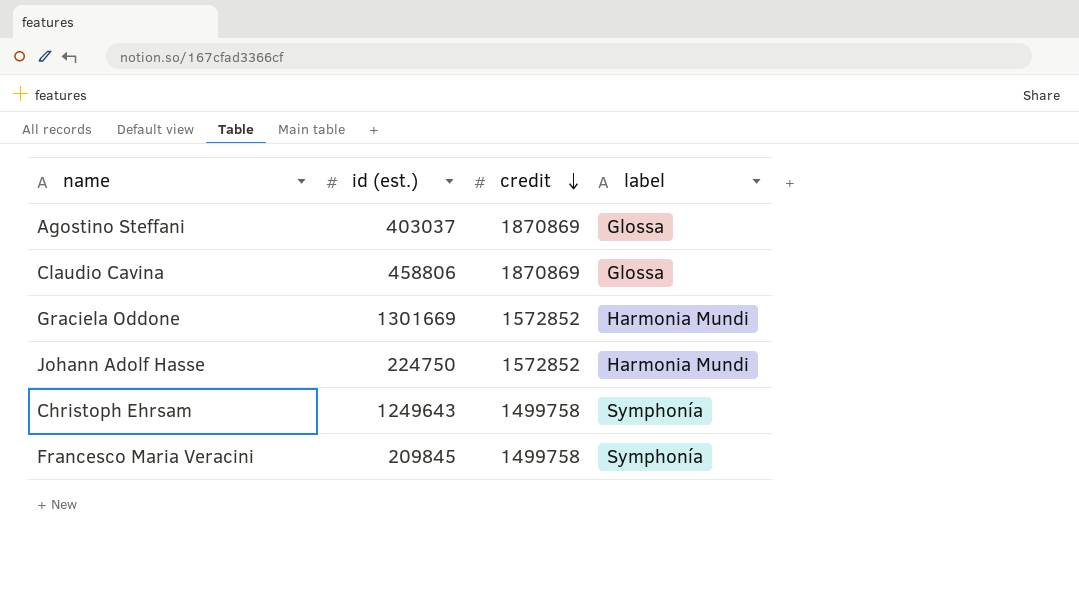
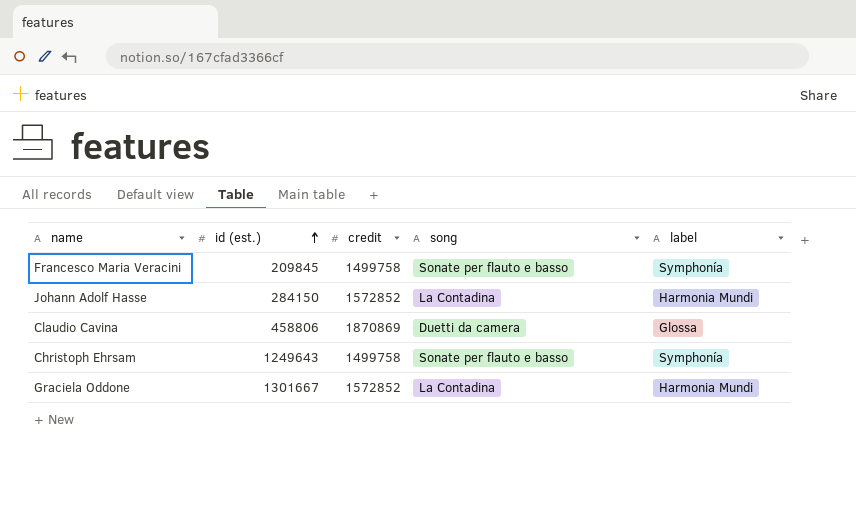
row order: credit descending -> id (est.) ascending
column song | position: none -> 4
row Agostino Steffani: 403037 | 1870869 | Glossa -> none
Johann Adolf Hasse | id (est.): 224750 -> 284150
Graciela Oddone | id (est.): 1301669 -> 1301667

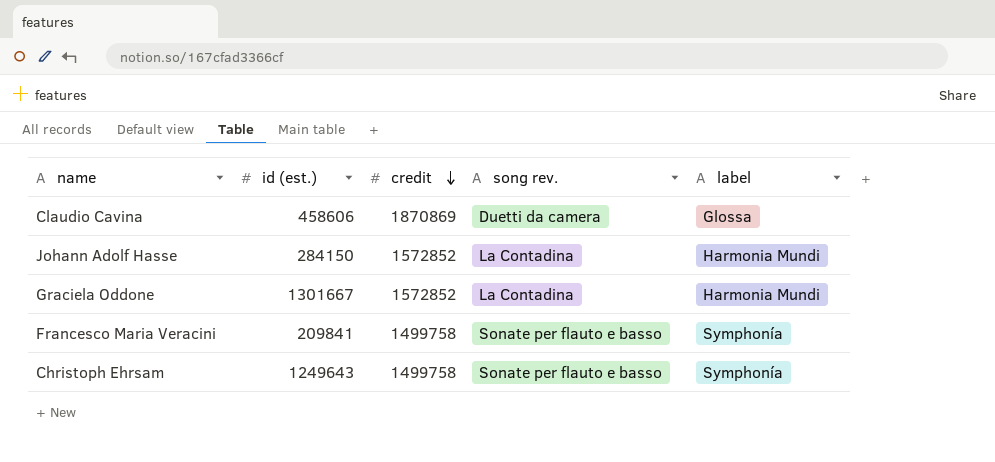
row order: id (est.) ascending -> credit descending
column name: song -> song rev.
Claudio Cavina | id (est.): 458806 -> 458606
Francesco Maria Veracini | id (est.): 209845 -> 209841

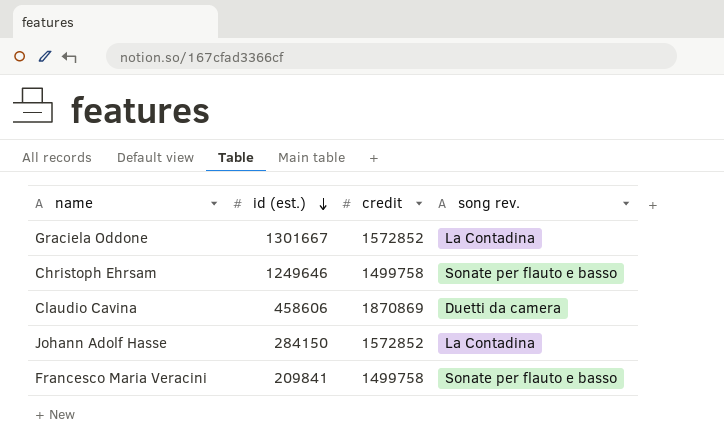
row order: credit descending -> id (est.) descending
column label | position: 5 -> none
Christoph Ehrsam | id (est.): 1249643 -> 1249646

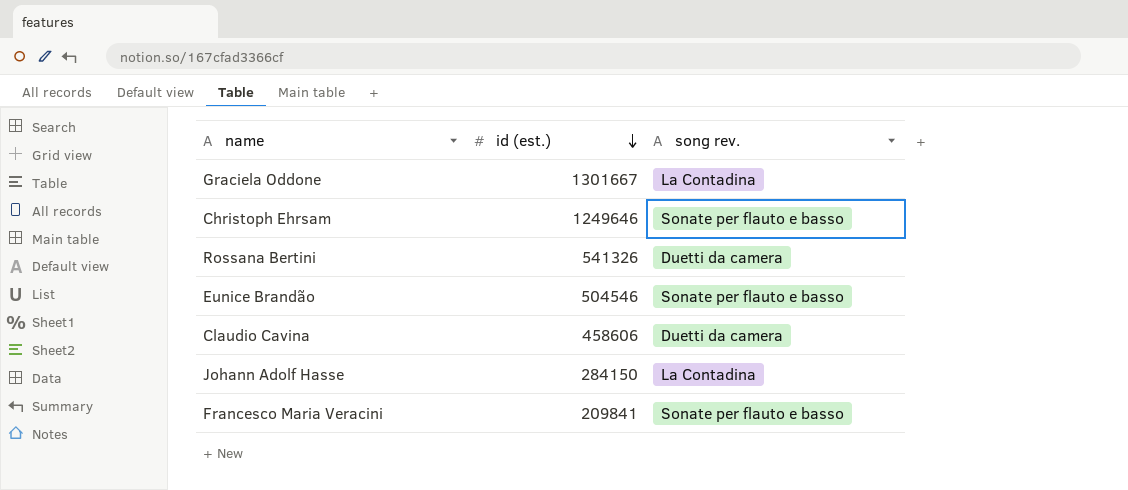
column credit | position: 3 -> none
row Rossana Bertini: none -> 541326 | Duetti da camera
row Eunice Brandão: none -> 504546 | Sonate per flauto e basso

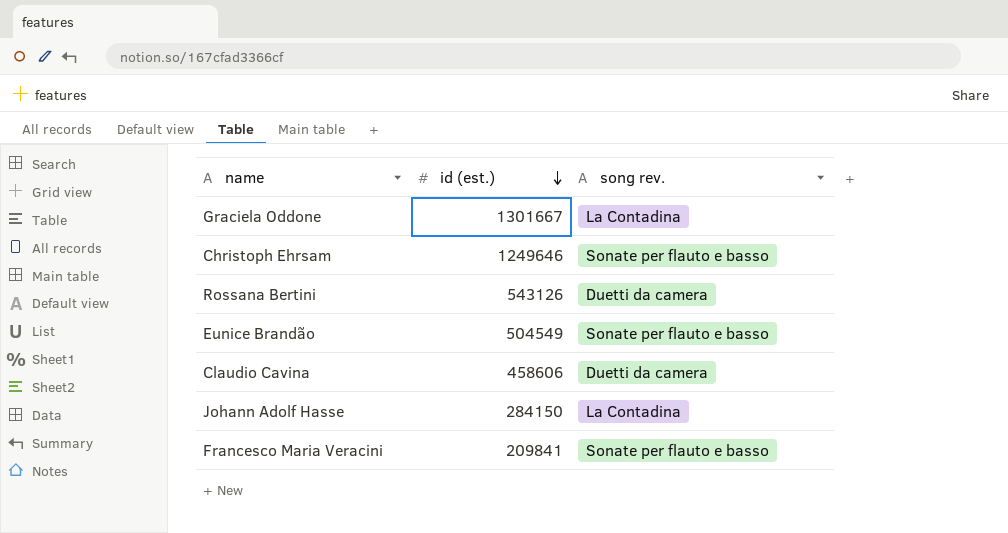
Rossana Bertini | id (est.): 541326 -> 543126
Eunice Brandão | id (est.): 504546 -> 504549

